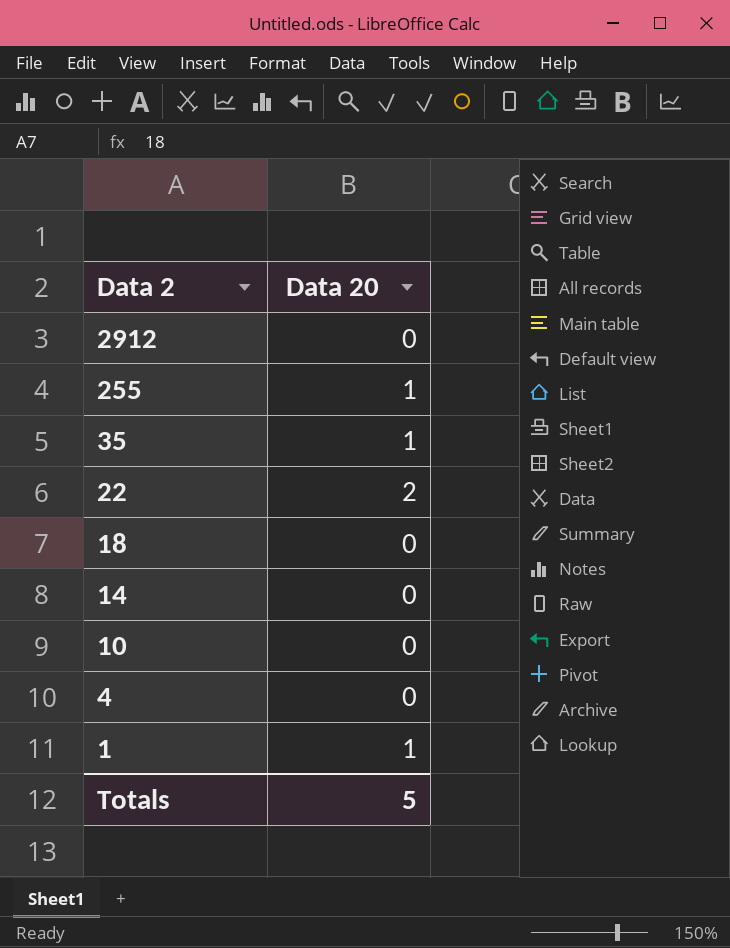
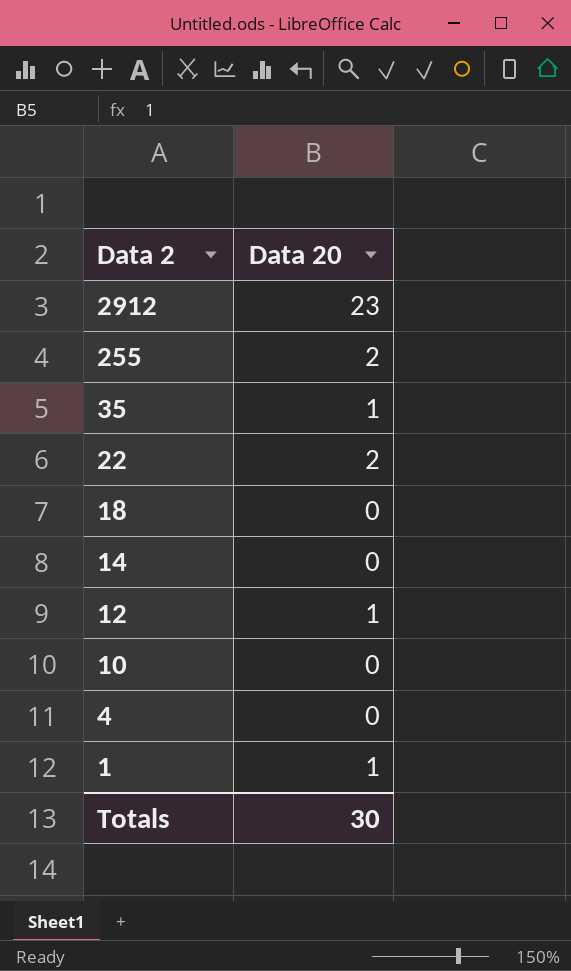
2912 | Data 20: 0 -> 23
255 | Data 20: 1 -> 2
row 12: none -> 1
Totals | Data 20: 5 -> 30

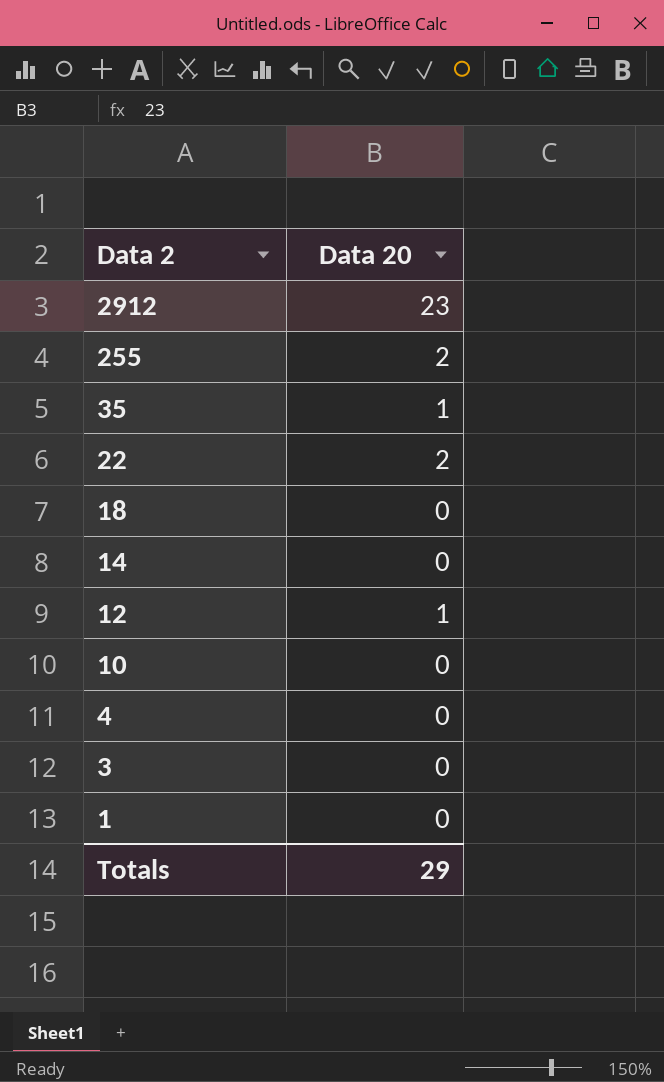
row 3: none -> 0
1 | Data 20: 1 -> 0
Totals | Data 20: 30 -> 29

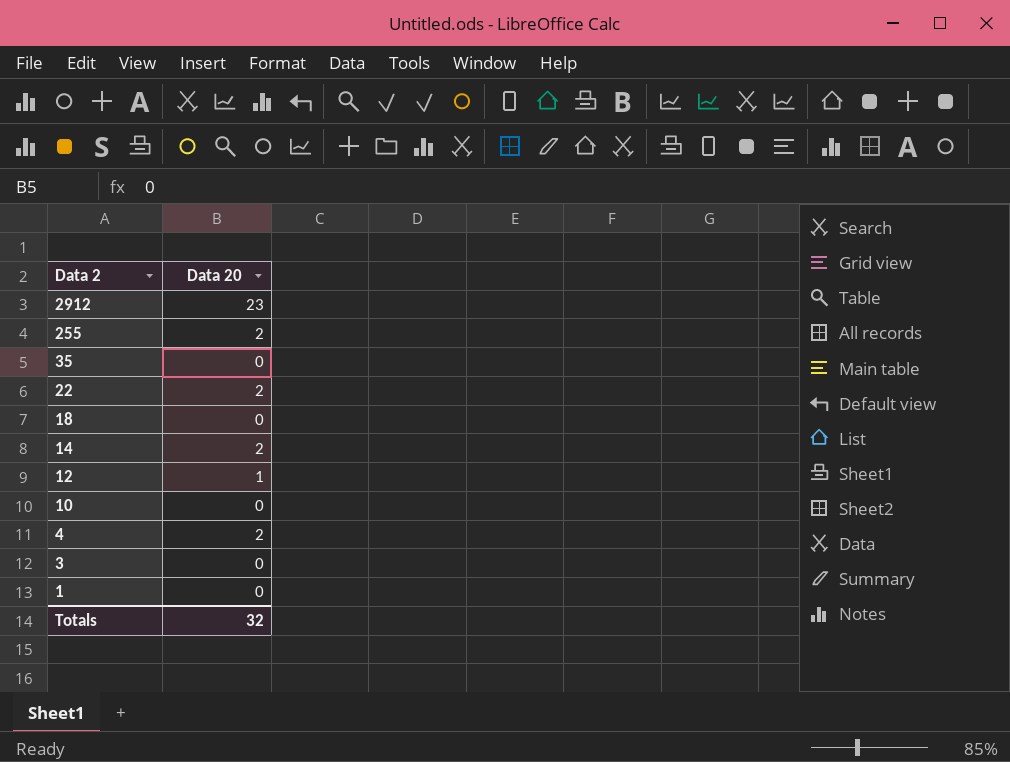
35 | Data 20: 1 -> 0
14 | Data 20: 0 -> 2
4 | Data 20: 0 -> 2
Totals | Data 20: 29 -> 32

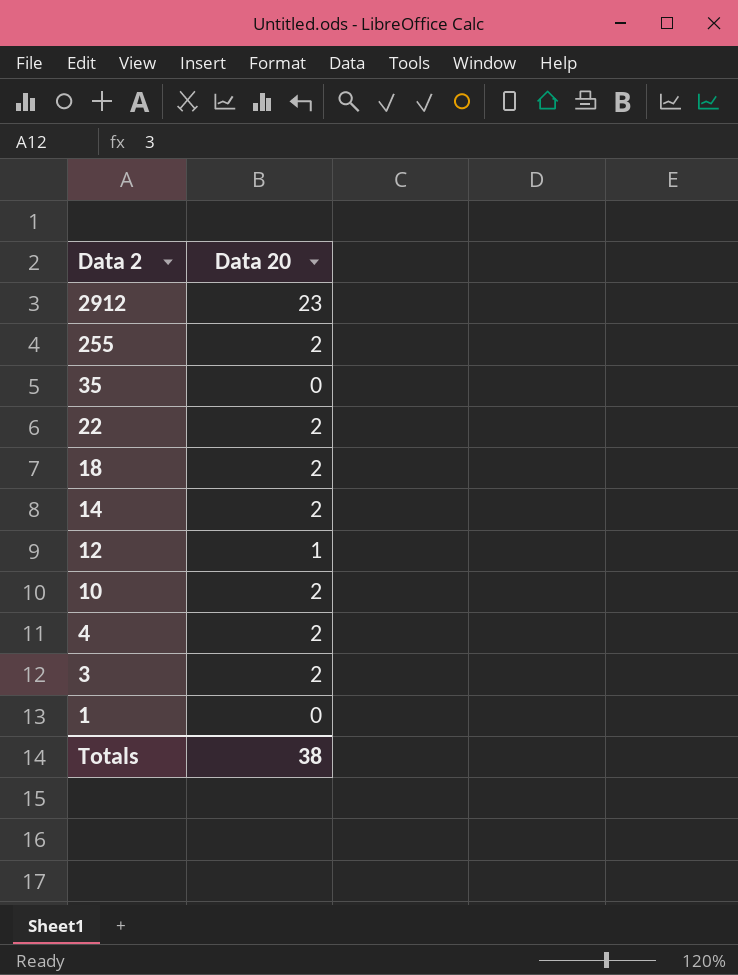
18 | Data 20: 0 -> 2
10 | Data 20: 0 -> 2
3 | Data 20: 0 -> 2
Totals | Data 20: 32 -> 38

